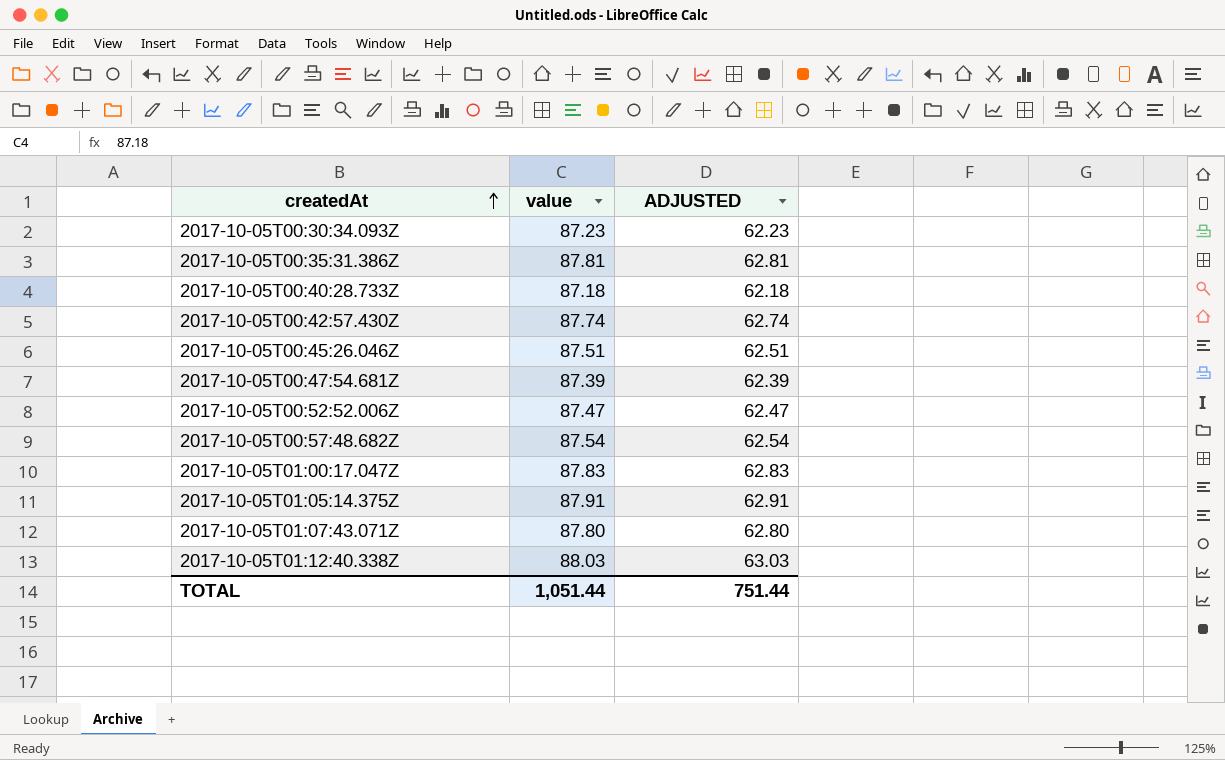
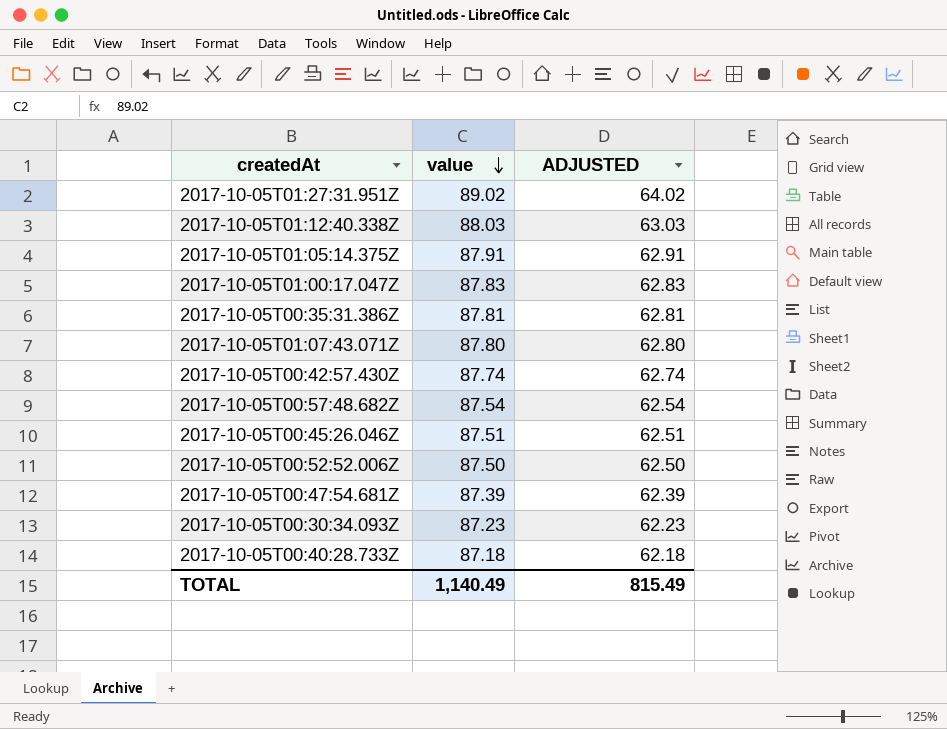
row order: createdAt ascending -> value descending
row 2017-10-05T01:27:31.951Z: none -> 89.02 | 64.02
2017-10-05T00:52:52.006Z | value: 87.47 -> 87.50
2017-10-05T00:52:52.006Z | ADJUSTED: 62.47 -> 62.50
TOTAL | value: 1,051.44 -> 1,140.49
TOTAL | ADJUSTED: 751.44 -> 815.49

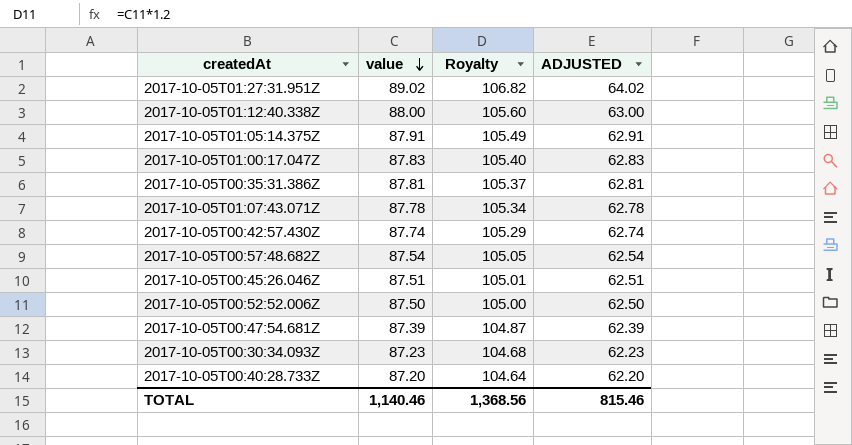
column Royalty | formula: none -> [value] * 1.2
2017-10-05T01:12:40.338Z | value: 88.03 -> 88.00
2017-10-05T01:12:40.338Z | ADJUSTED: 63.03 -> 63.00
2017-10-05T01:07:43.071Z | value: 87.80 -> 87.78
2017-10-05T01:07:43.071Z | ADJUSTED: 62.80 -> 62.78
2017-10-05T00:40:28.733Z | value: 87.18 -> 87.20
2017-10-05T00:40:28.733Z | ADJUSTED: 62.18 -> 62.20
TOTAL | value: 1,140.49 -> 1,140.46
TOTAL | ADJUSTED: 815.49 -> 815.46

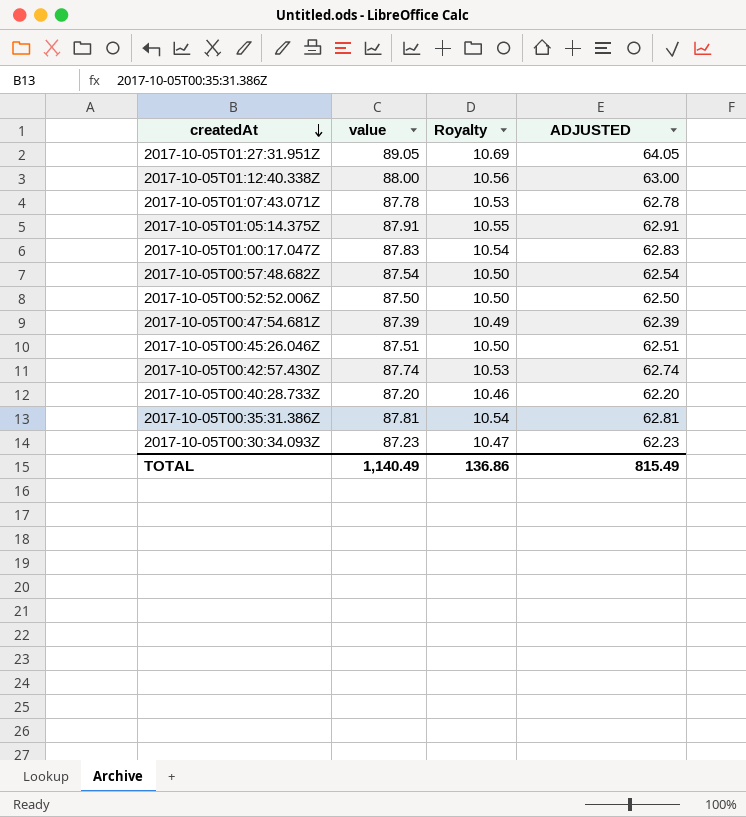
row order: value descending -> createdAt descending
column Royalty | formula: [value] * 1.2 -> [value] * 0.12
2017-10-05T01:27:31.951Z | value: 89.02 -> 89.05
2017-10-05T01:27:31.951Z | ADJUSTED: 64.02 -> 64.05
TOTAL | value: 1,140.46 -> 1,140.49
TOTAL | Royalty: 1,368.56 -> 136.86
TOTAL | ADJUSTED: 815.46 -> 815.49

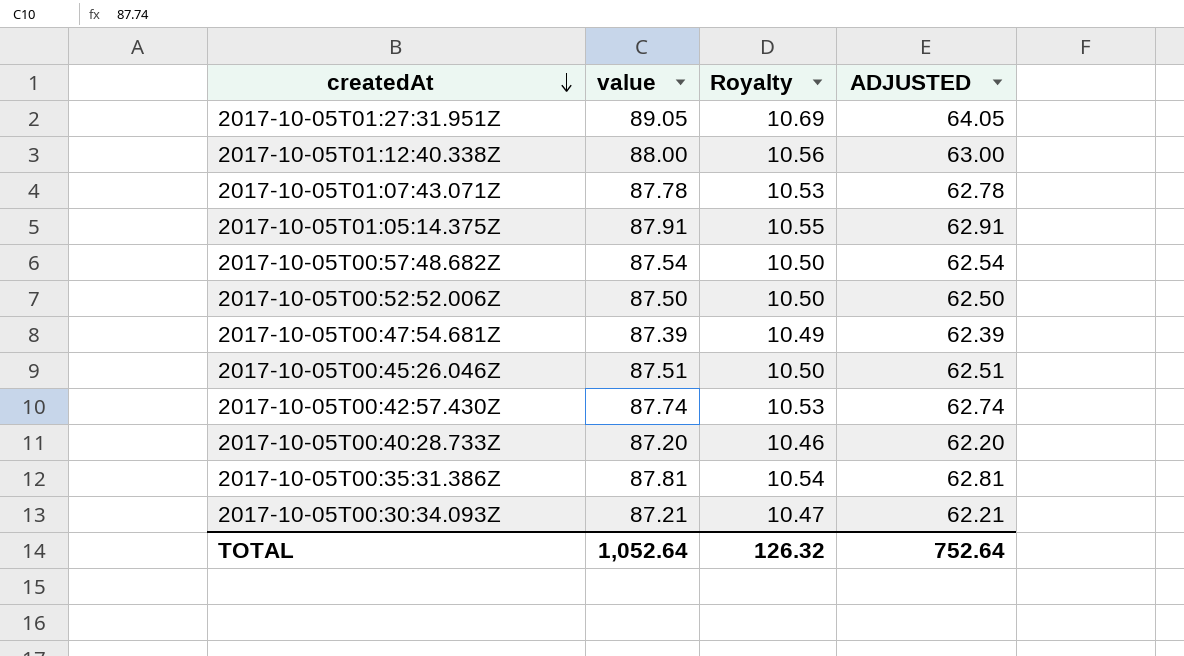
row 2017-10-05T01:00:17.047Z: 87.83 | 10.54 | 62.83 -> none
2017-10-05T00:30:34.093Z | value: 87.23 -> 87.21
2017-10-05T00:30:34.093Z | ADJUSTED: 62.23 -> 62.21
TOTAL | value: 1,140.49 -> 1,052.64
TOTAL | Royalty: 136.86 -> 126.32
TOTAL | ADJUSTED: 815.49 -> 752.64

